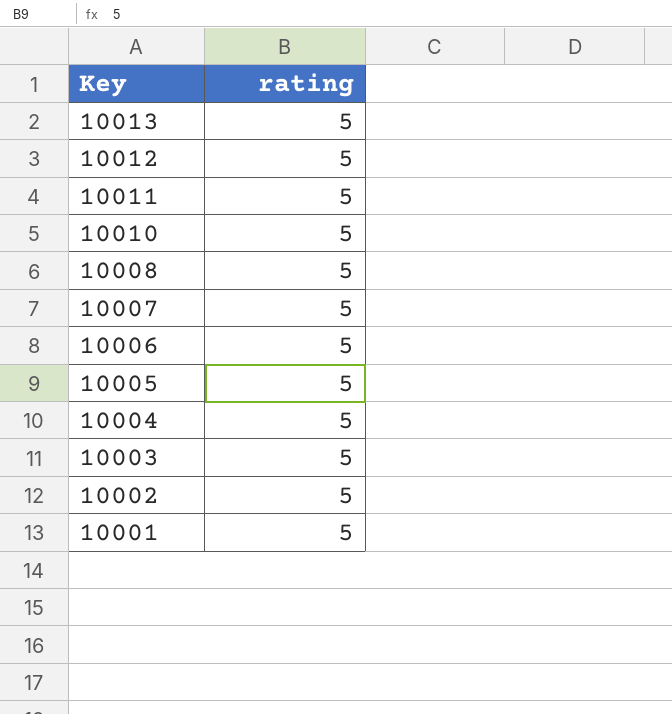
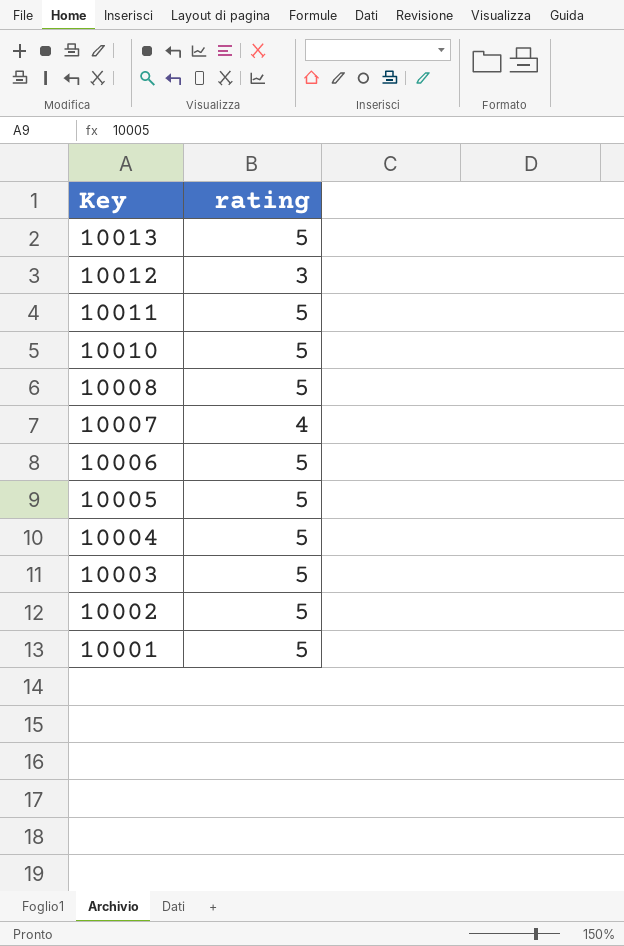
10012 | rating: 5 -> 3
10007 | rating: 5 -> 4

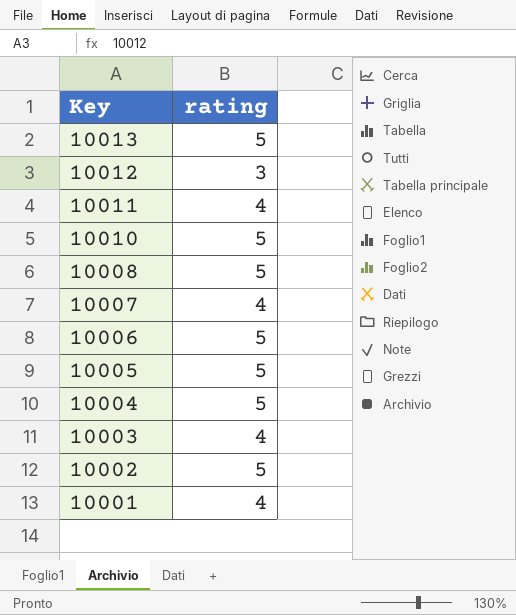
10011 | rating: 5 -> 4
10003 | rating: 5 -> 4
10001 | rating: 5 -> 4

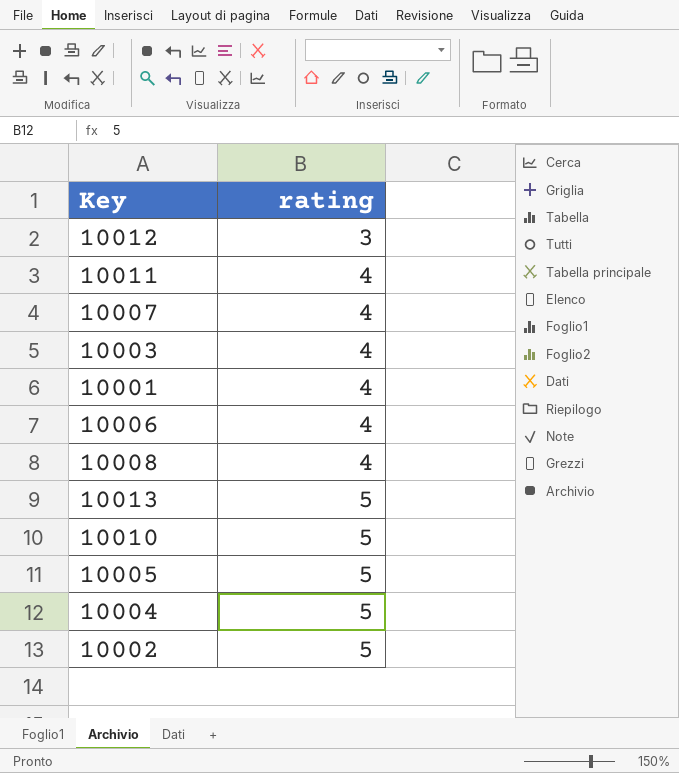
row order: Key descending -> rating ascending
10006 | rating: 5 -> 4
10008 | rating: 5 -> 4

